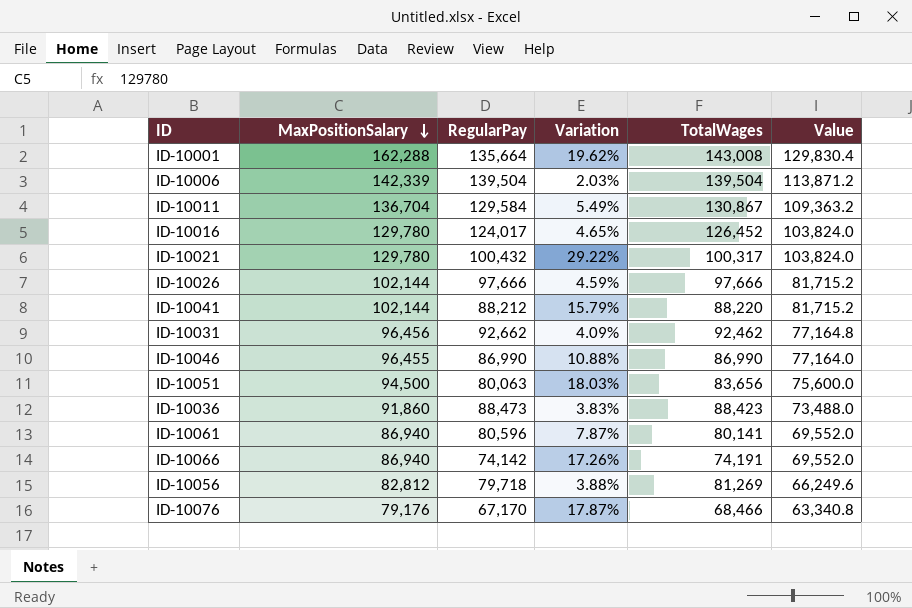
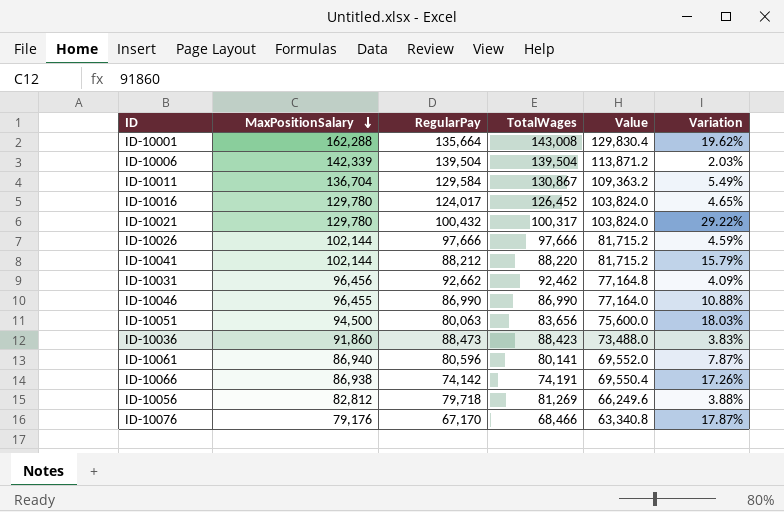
column Variation | position: 4 -> 6
ID-10066 | MaxPositionSalary: 86,940 -> 86,938
ID-10066 | Value: 69,552.0 -> 69,550.4

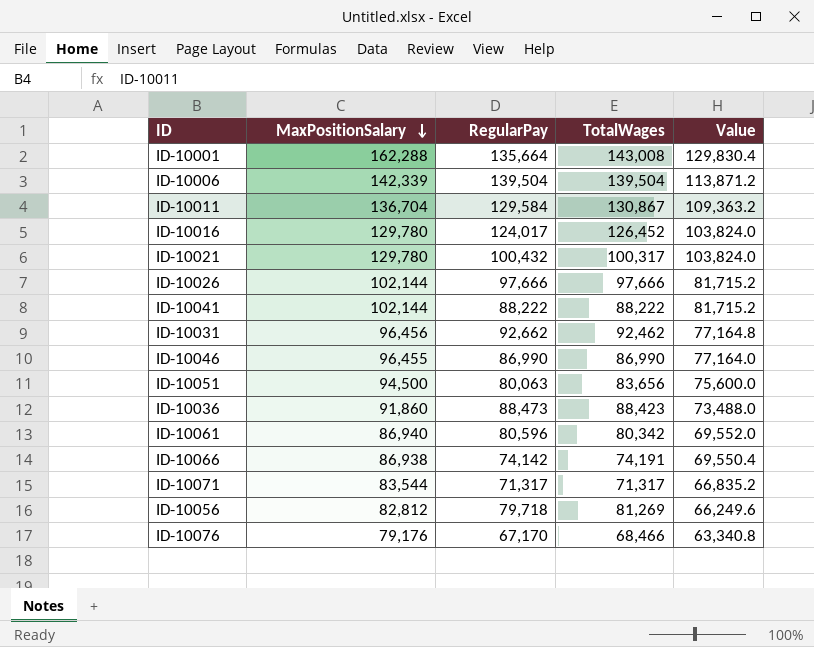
column Variation | formula: ([MaxPositionSalary] - [RegularPay]) / [RegularPay] -> none
ID-10041 | RegularPay: 88,212 -> 88,222
ID-10041 | TotalWages: 88,220 -> 88,222
ID-10061 | TotalWages: 80,141 -> 80,342
row ID-10071: none -> 83,544 | 71,317 | 71,317 | 66,835.2

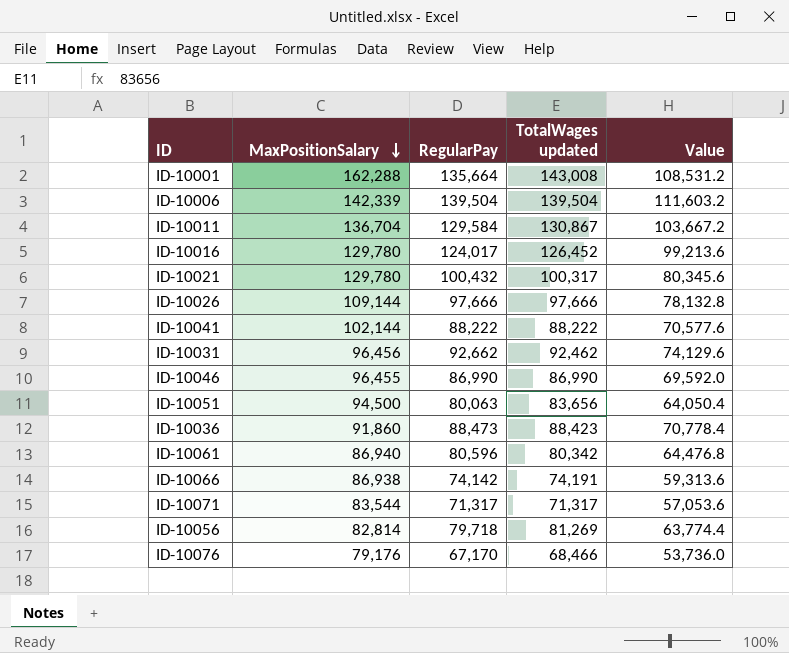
column name: TotalWages -> TotalWages updated
column Value | formula: [MaxPositionSalary] * 0.8 -> [RegularPay] * 0.8
ID-10026 | MaxPositionSalary: 102,144 -> 109,144
ID-10056 | MaxPositionSalary: 82,812 -> 82,814

